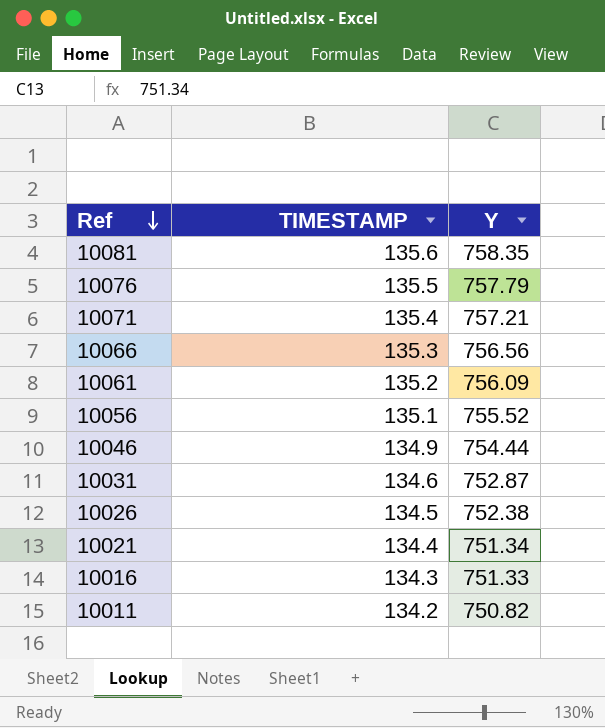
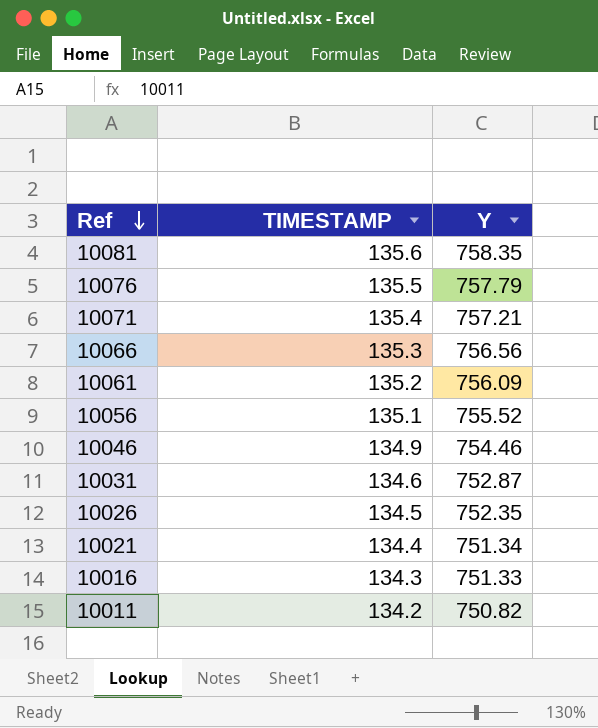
10046 | Y: 754.44 -> 754.46
10026 | Y: 752.38 -> 752.35

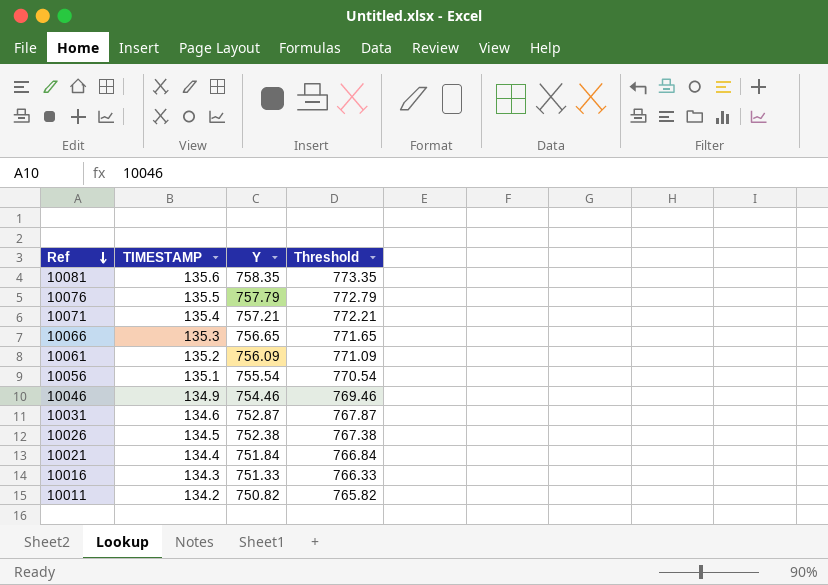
column Threshold | formula: none -> [Y] + 15
10066 | Y: 756.56 -> 756.65
10056 | Y: 755.52 -> 755.54
10026 | Y: 752.35 -> 752.38
10021 | Y: 751.34 -> 751.84

